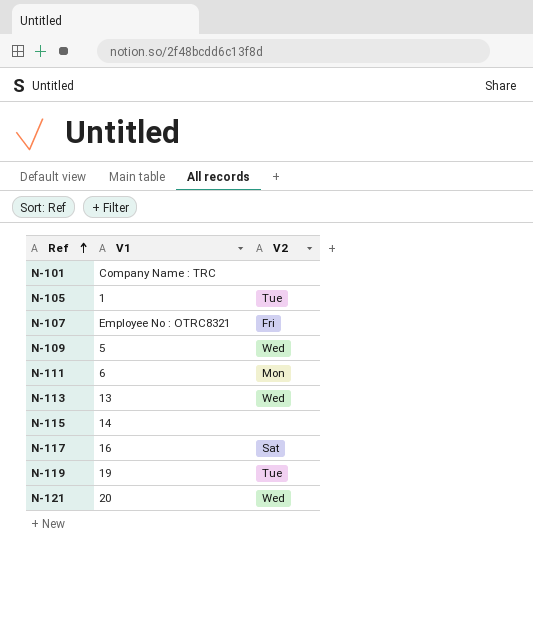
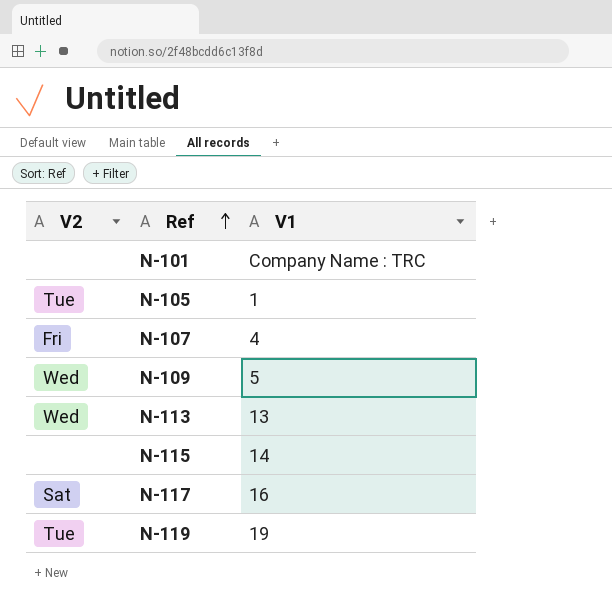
column V2 | position: 3 -> 1
row N-111: 6 | Mon -> none
row N-121: 20 | Wed -> none
N-107 | V1: Employee No : OTRC8321 -> 4

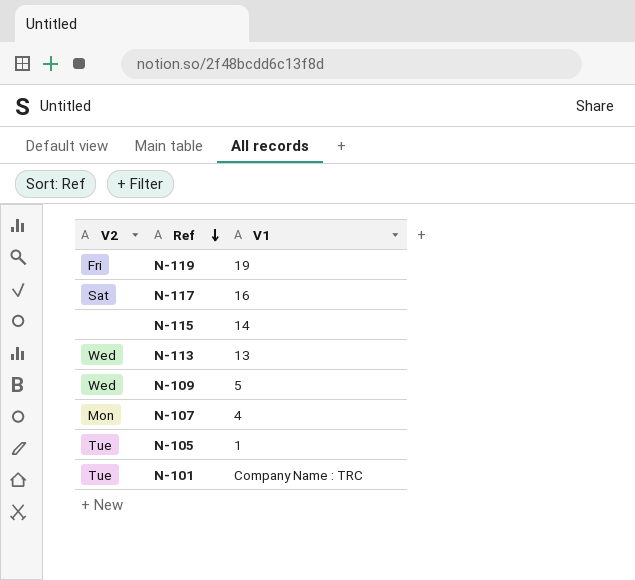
row order: Ref ascending -> Ref descending
N-119 | V2: Tue -> Fri
N-107 | V2: Fri -> Mon
N-101 | V2: none -> Tue

